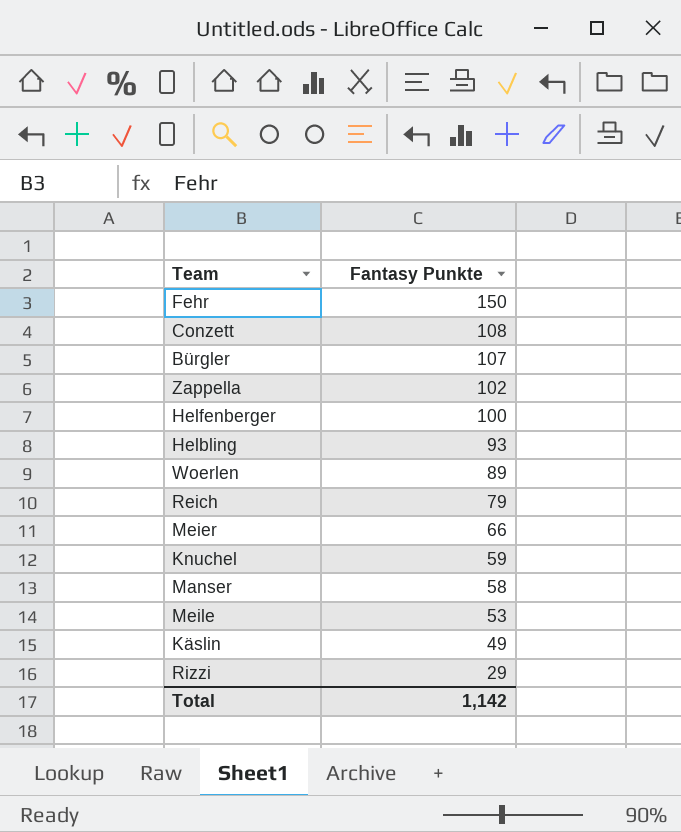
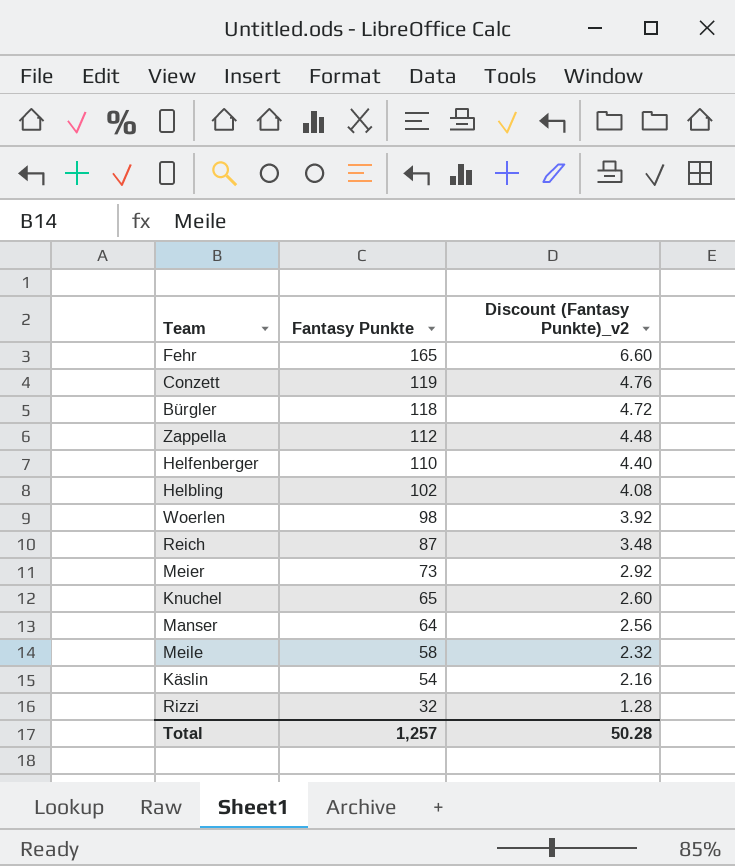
column Discount (Fantasy Punkte)_v2 | formula: none -> [Fantasy Punkte] * 0.04
Fehr | Fantasy Punkte: 150 -> 165
Conzett | Fantasy Punkte: 108 -> 119
Bürgler | Fantasy Punkte: 107 -> 118
Zappella | Fantasy Punkte: 102 -> 112
Helfenberger | Fantasy Punkte: 100 -> 110
Helbling | Fantasy Punkte: 93 -> 102
Woerlen | Fantasy Punkte: 89 -> 98
Reich | Fantasy Punkte: 79 -> 87
Meier | Fantasy Punkte: 66 -> 73
Knuchel | Fantasy Punkte: 59 -> 65
Manser | Fantasy Punkte: 58 -> 64
Meile | Fantasy Punkte: 53 -> 58
Käslin | Fantasy Punkte: 49 -> 54
Rizzi | Fantasy Punkte: 29 -> 32
Total | Fantasy Punkte: 1,142 -> 1,257

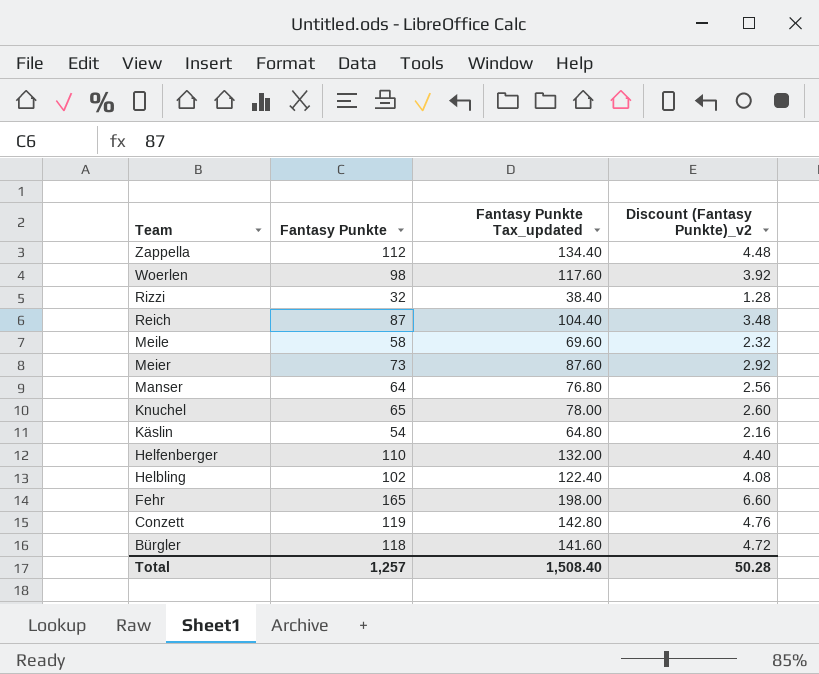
row order: Fantasy Punkte descending -> Team descending
column Fantasy Punkte Tax_updated | formula: none -> [Fantasy Punkte] * 1.2

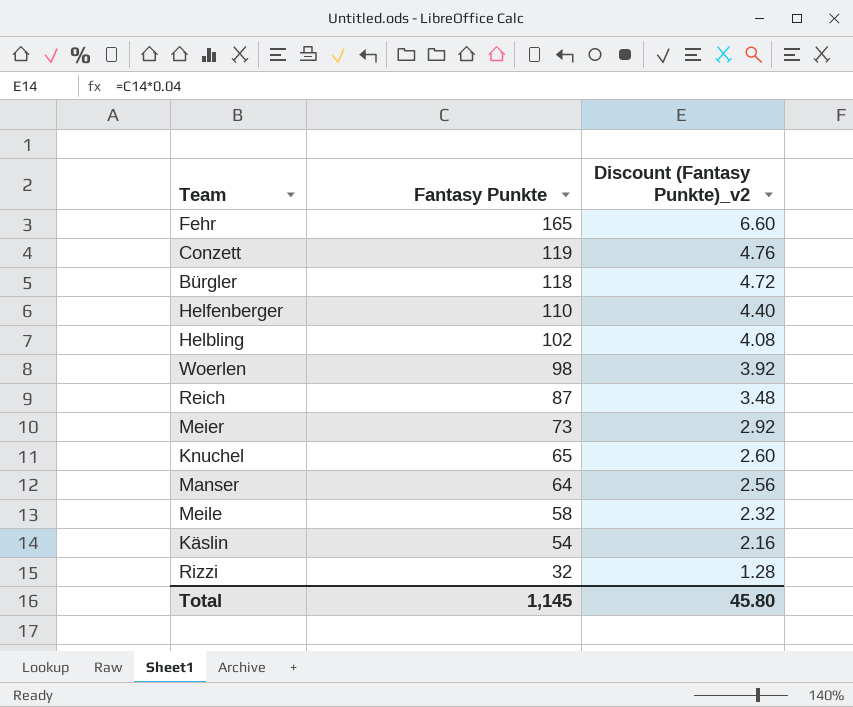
row order: Team descending -> Fantasy Punkte descending
column Fantasy Punkte Tax_updated | formula: [Fantasy Punkte] * 1.2 -> none
row Zappella: 112 | 134.40 | 4.48 -> none
Total | Fantasy Punkte: 1,257 -> 1,145
Total | Discount (Fantasy Punkte)_v2: 50.28 -> 45.80

